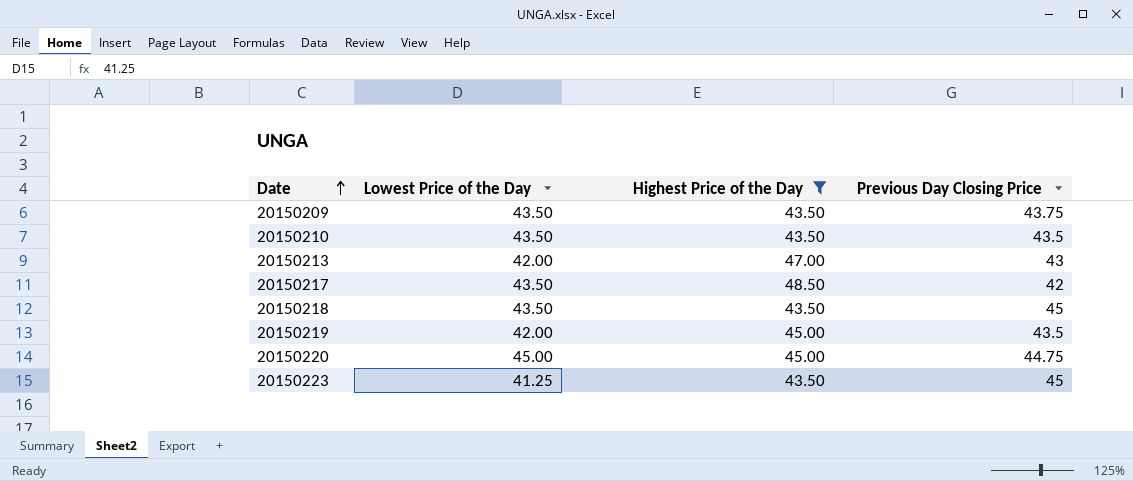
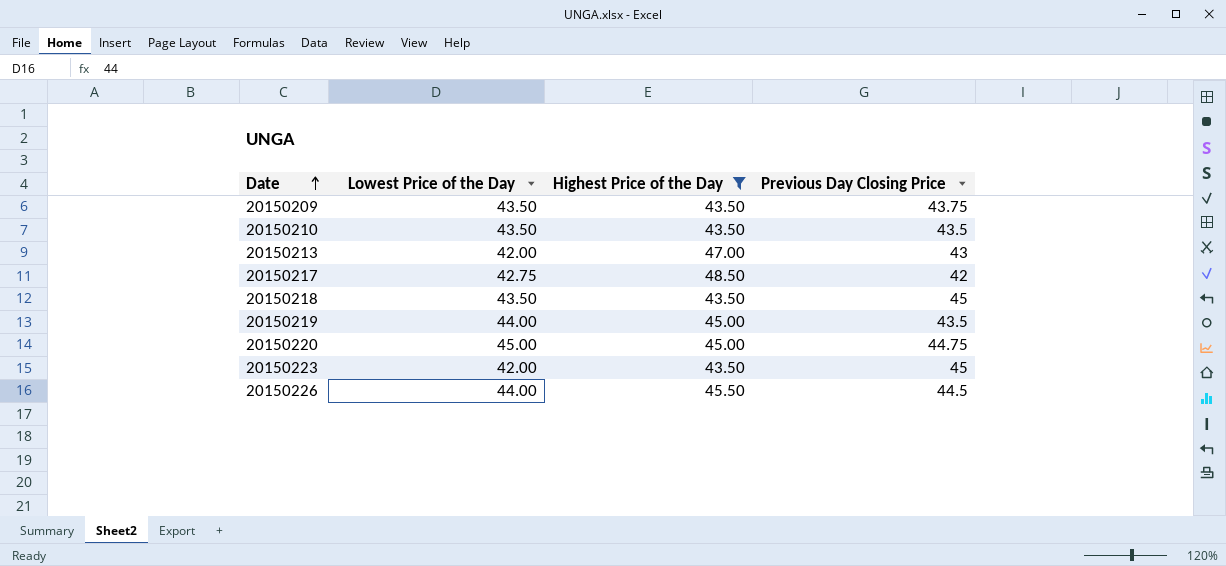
20150217 | Lowest Price of the Day: 43.50 -> 42.75
20150219 | Lowest Price of the Day: 42.00 -> 44.00
20150223 | Lowest Price of the Day: 41.25 -> 42.00
row 20150226: none -> 44.00 | 45.50 | 44.5

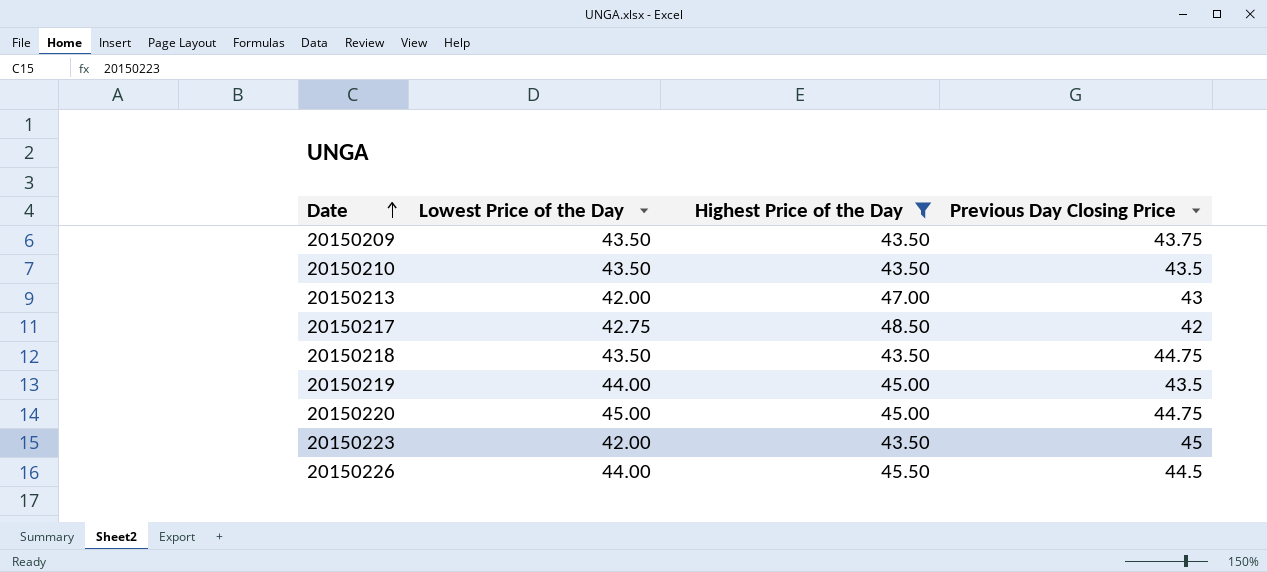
20150218 | Previous Day Closing Price: 45 -> 44.75

